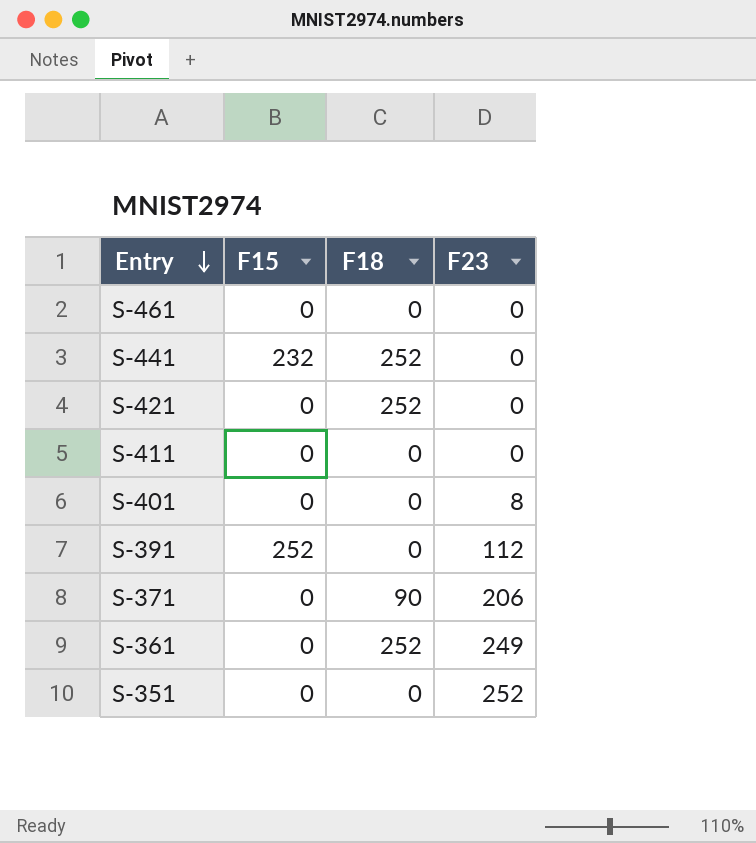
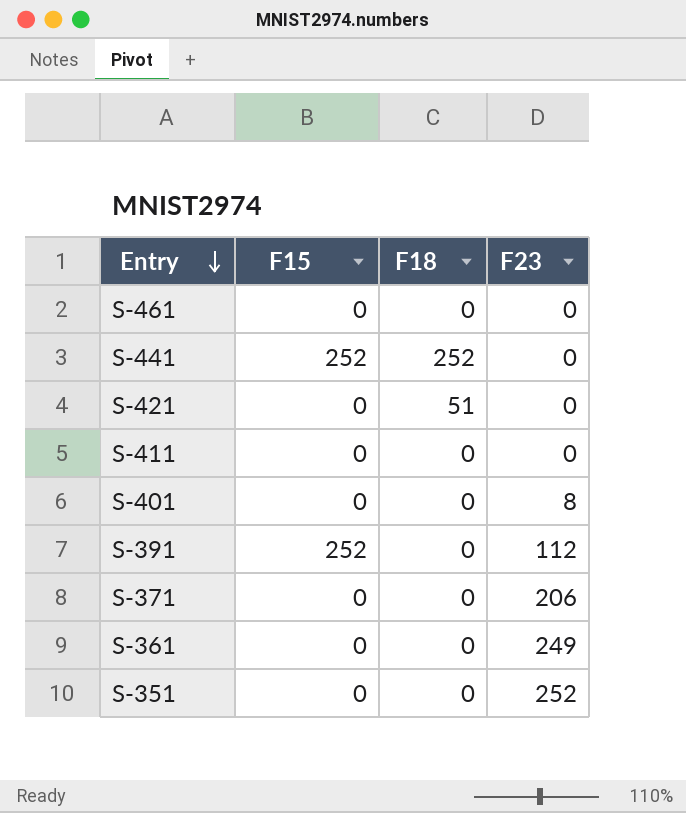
S-441 | F15: 232 -> 252
S-421 | F18: 252 -> 51
S-371 | F18: 90 -> 0
S-361 | F18: 252 -> 0

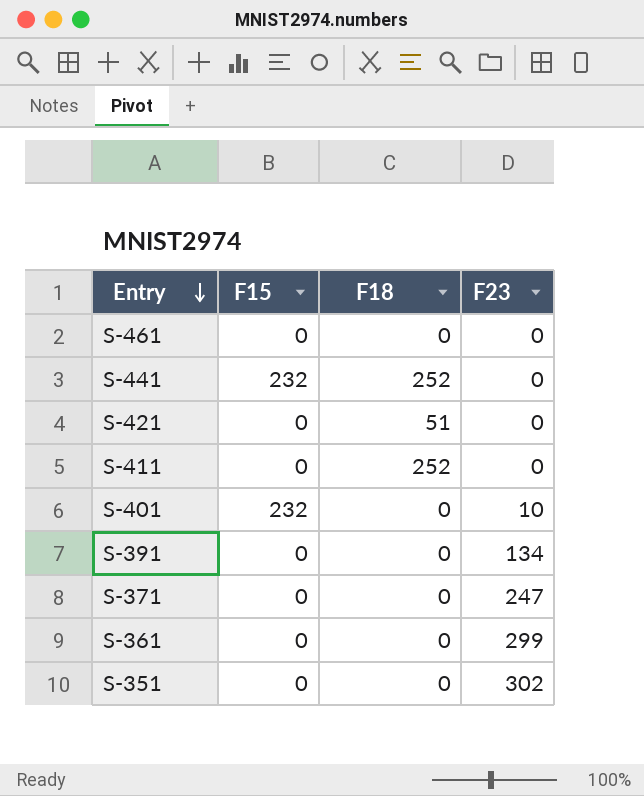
S-441 | F15: 252 -> 232
S-411 | F18: 0 -> 252
S-401 | F15: 0 -> 232
S-401 | F23: 8 -> 10
S-391 | F15: 252 -> 0
S-391 | F23: 112 -> 134
S-371 | F23: 206 -> 247
S-361 | F23: 249 -> 299
S-351 | F23: 252 -> 302

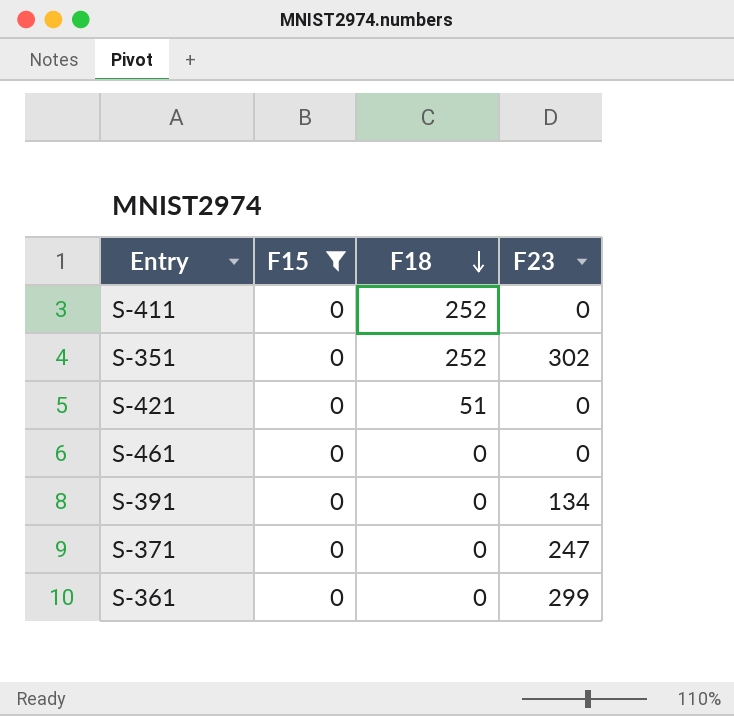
filter: none -> F15 = 0
row order: Entry descending -> F18 descending
S-351 | F18: 0 -> 252

